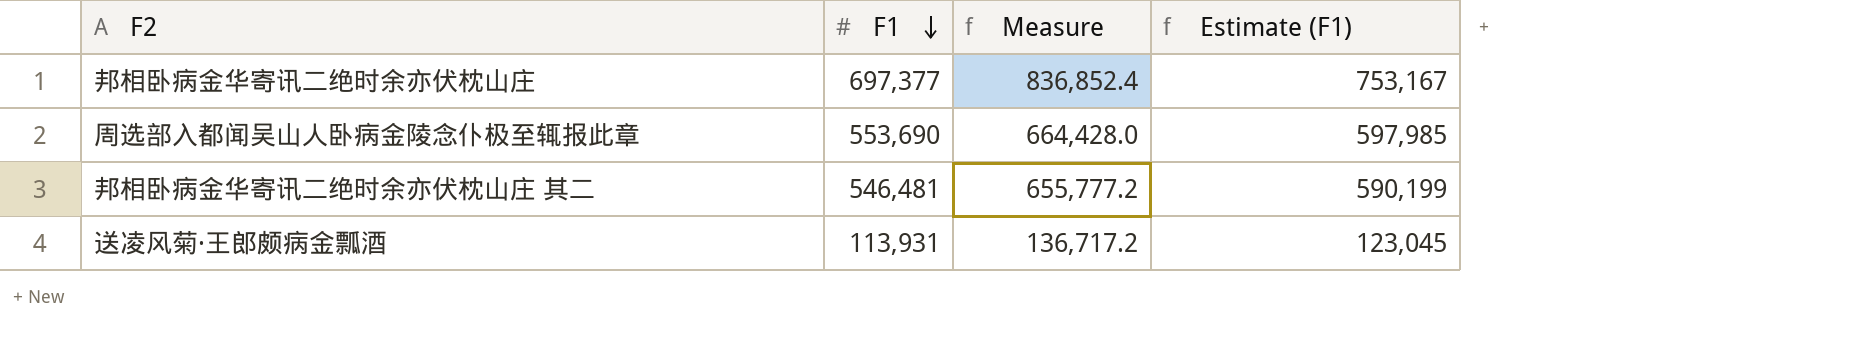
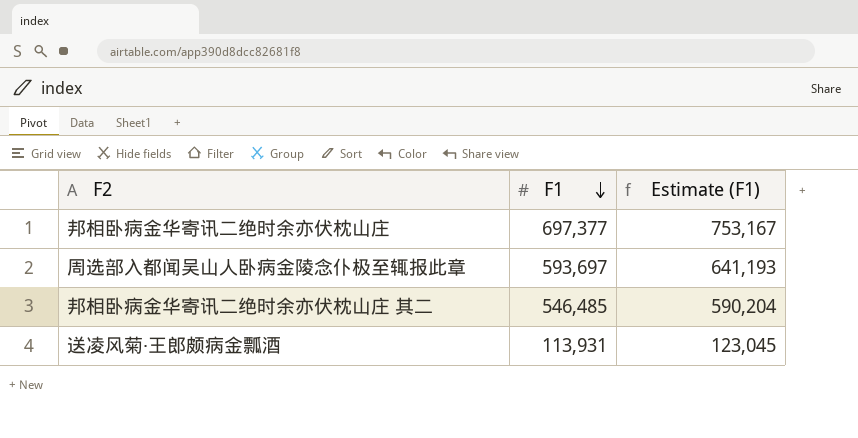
column Measure | formula: [F1] * 1.2 -> none
周选部入都闻吴山人卧病金陵念仆极至辄报此章 | F1: 553,690 -> 593,697
周选部入都闻吴山人卧病金陵念仆极至辄报此章 | Estimate (F1): 597,985 -> 641,193
邦相卧病金华寄讯二绝时余亦伏枕山庄 其二 | F1: 546,481 -> 546,485
邦相卧病金华寄讯二绝时余亦伏枕山庄 其二 | Estimate (F1): 590,199 -> 590,204

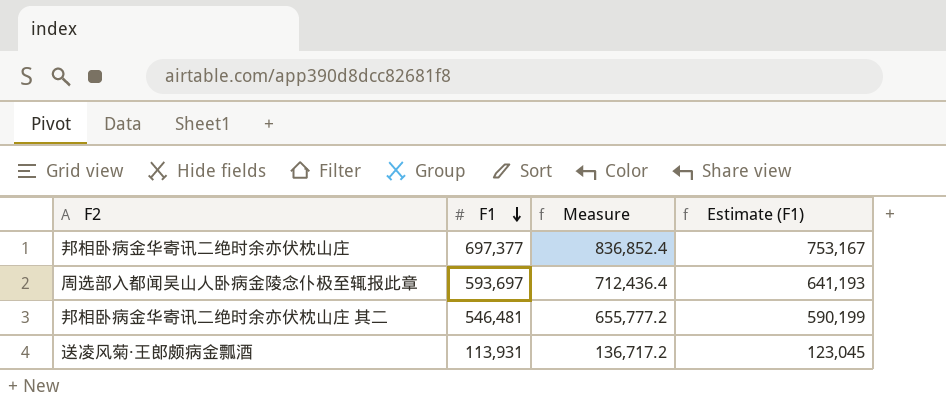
column Measure | formula: none -> [F1] * 1.2
邦相卧病金华寄讯二绝时余亦伏枕山庄 其二 | F1: 546,485 -> 546,481
邦相卧病金华寄讯二绝时余亦伏枕山庄 其二 | Estimate (F1): 590,204 -> 590,199

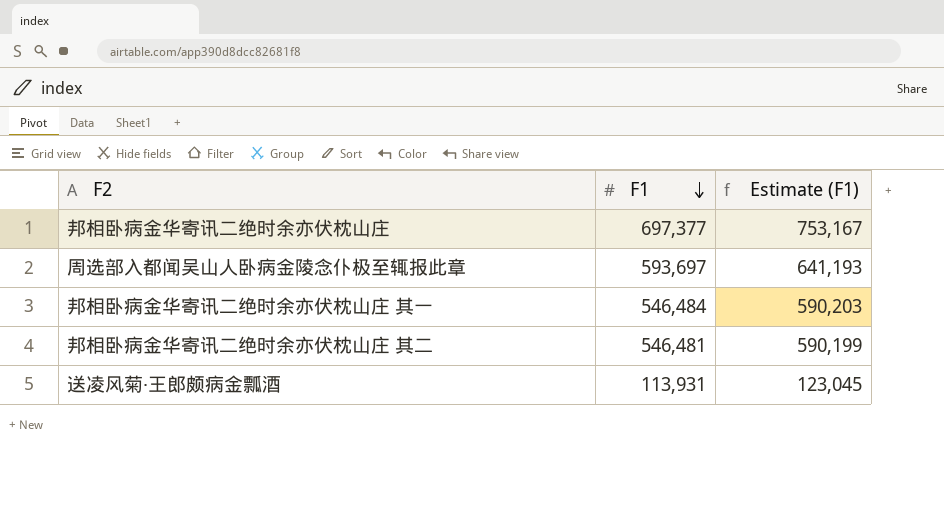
column Measure | formula: [F1] * 1.2 -> none
row 邦相卧病金华寄讯二绝时余亦伏枕山庄 其一: none -> 546,484 | 590,203

